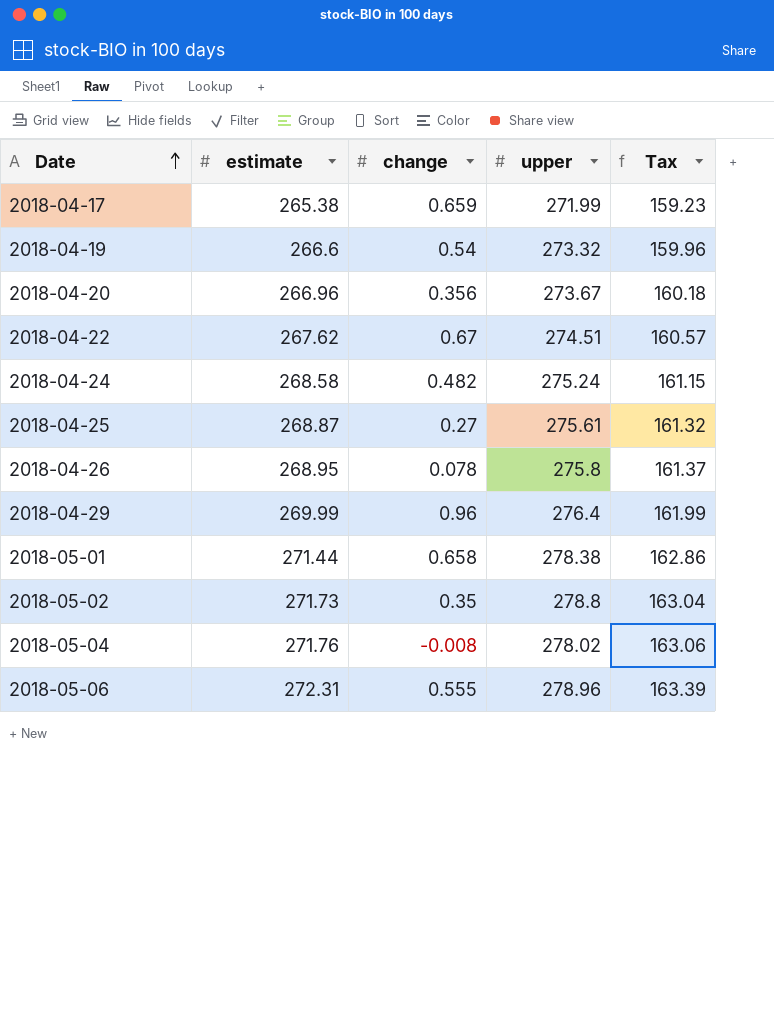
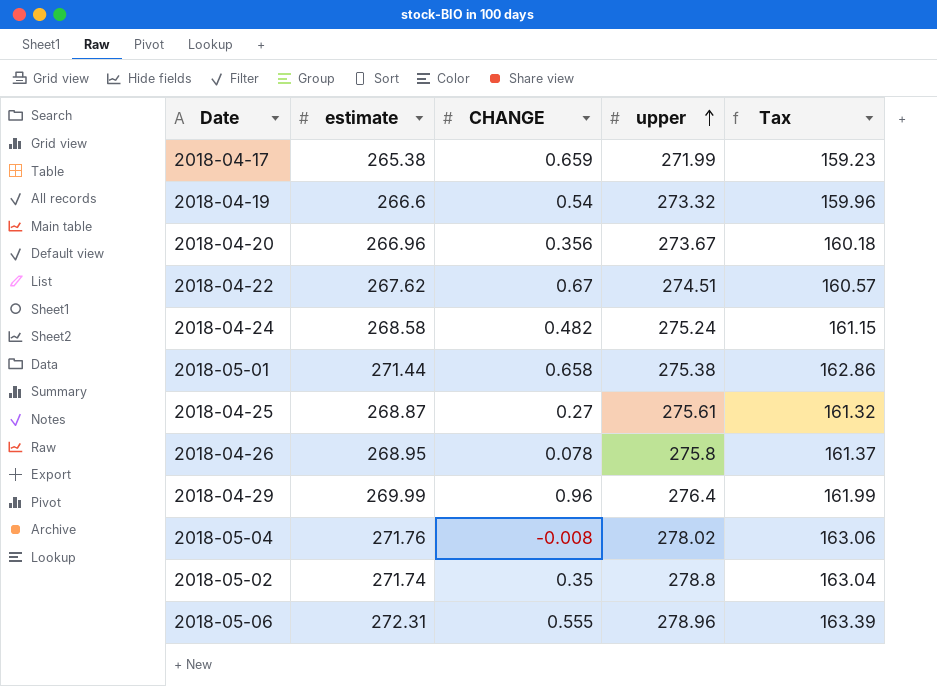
row order: Date ascending -> upper ascending
column name: change -> CHANGE
2018-05-01 | upper: 278.38 -> 275.38
2018-05-02 | estimate: 271.73 -> 271.74

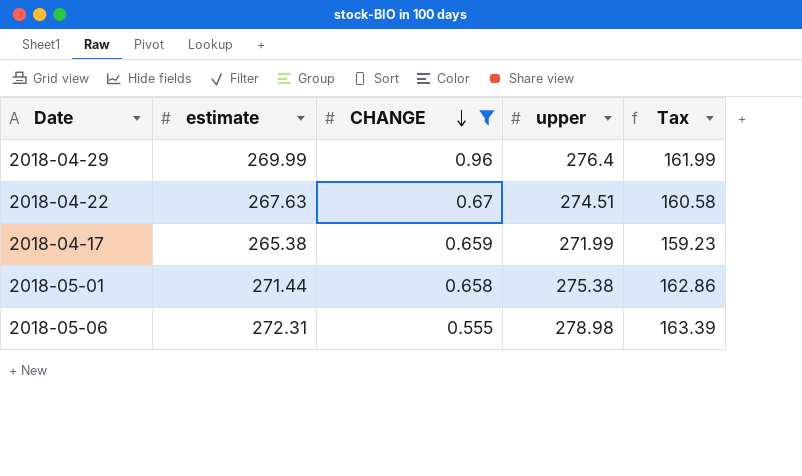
filter: none -> CHANGE >= 0.555
row order: upper ascending -> CHANGE descending
2018-04-22 | estimate: 267.62 -> 267.63
2018-04-22 | Tax: 160.57 -> 160.58
2018-05-06 | upper: 278.96 -> 278.98

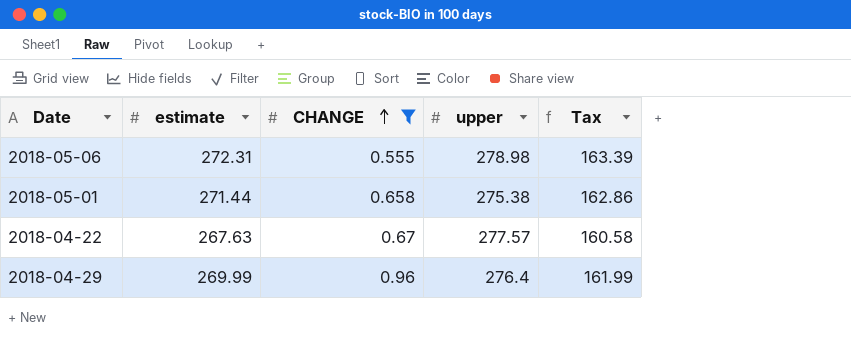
row order: CHANGE descending -> CHANGE ascending
row 2018-04-17: 265.38 | 0.659 | 271.99 | 159.23 -> none
2018-04-22 | upper: 274.51 -> 277.57

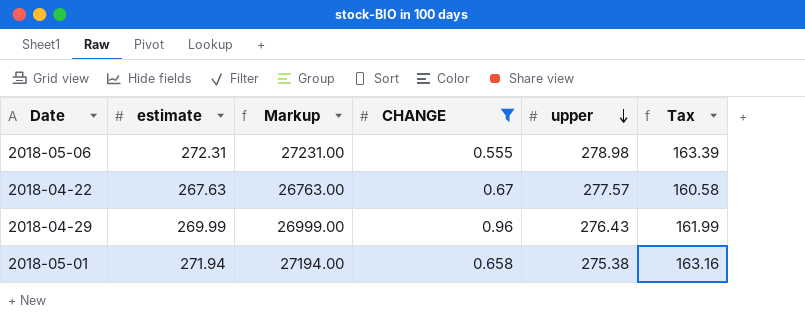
row order: CHANGE ascending -> upper descending
column Markup | formula: none -> [estimate] * 100
2018-04-29 | upper: 276.4 -> 276.43
2018-05-01 | estimate: 271.44 -> 271.94
2018-05-01 | Tax: 162.86 -> 163.16

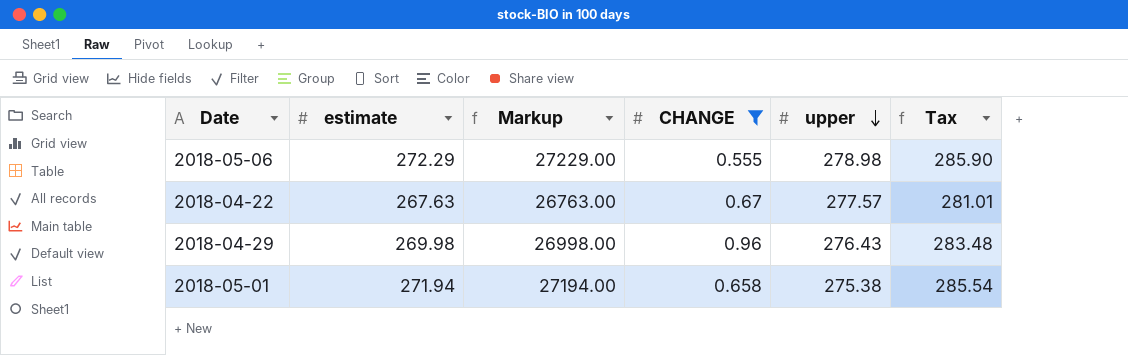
column Tax | formula: [estimate] * 0.6 -> [estimate] * 1.05
2018-05-06 | estimate: 272.31 -> 272.29
2018-05-06 | Markup: 27231.00 -> 27229.00
2018-04-29 | estimate: 269.99 -> 269.98
2018-04-29 | Markup: 26999.00 -> 26998.00

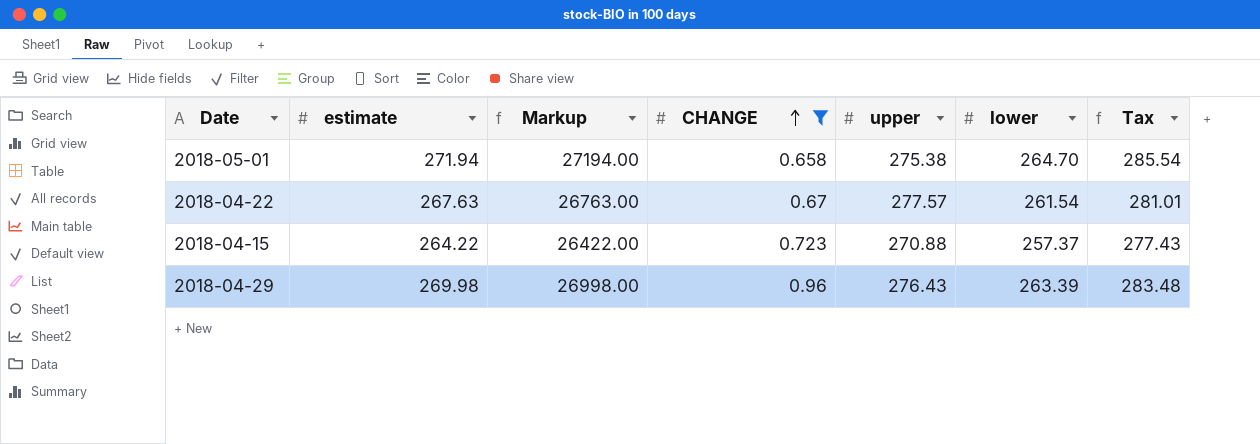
row order: upper descending -> CHANGE ascending
column lower | position: none -> 6
row 2018-05-06: 272.29 | 27229.00 | 0.555 | 278.98 | 285.90 -> none
row 2018-04-15: none -> 264.22 | 26422.00 | 0.723 | 270.88 | 257.37 | 277.43

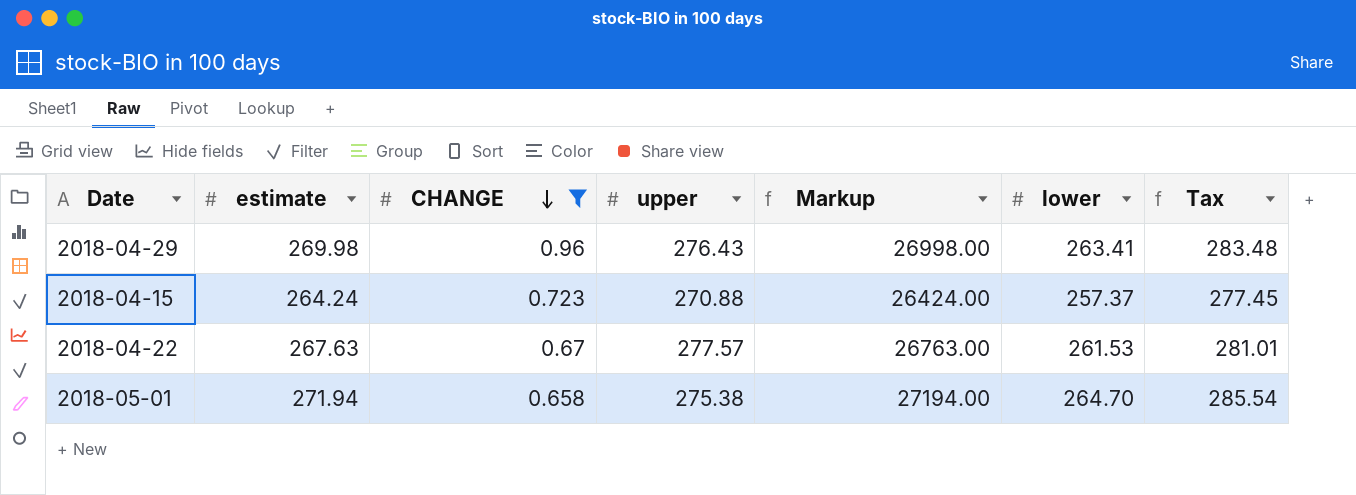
row order: CHANGE ascending -> CHANGE descending
column Markup | position: 3 -> 5
2018-04-29 | lower: 263.39 -> 263.41
2018-04-15 | estimate: 264.22 -> 264.24
2018-04-15 | Markup: 26422.00 -> 26424.00
2018-04-15 | Tax: 277.43 -> 277.45
2018-04-22 | lower: 261.54 -> 261.53

